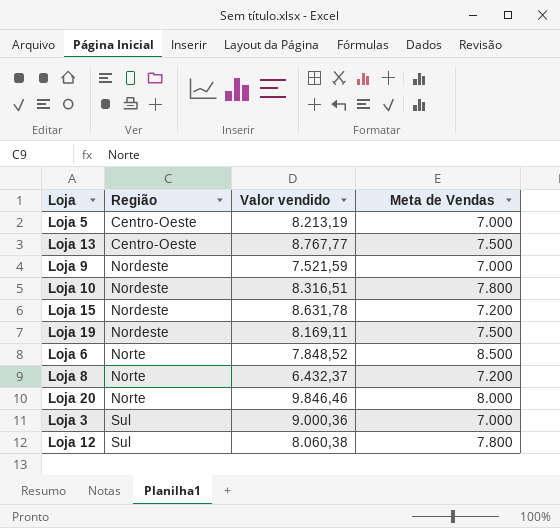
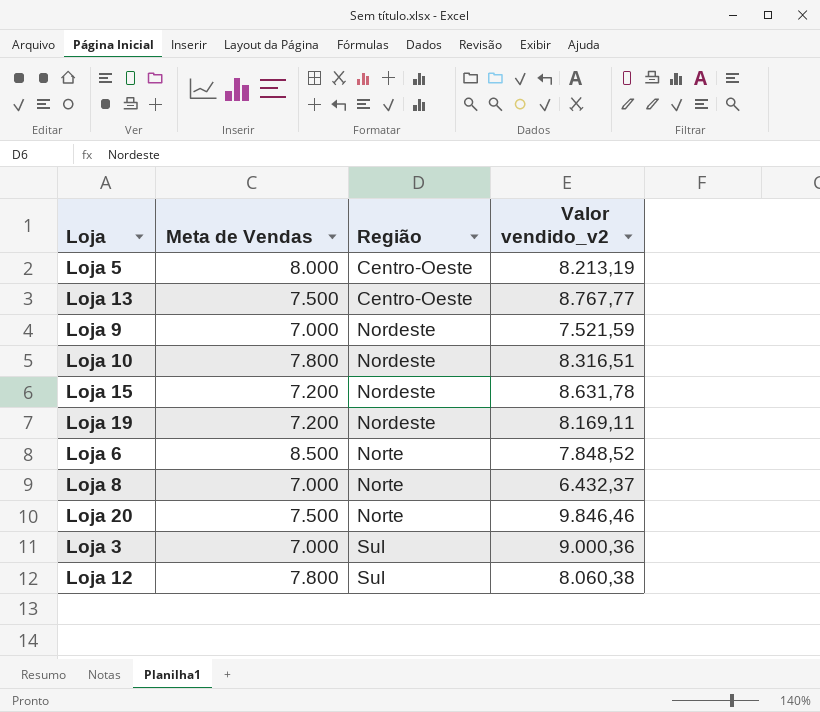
column Meta de Vendas | position: 4 -> 2
column name: Valor vendido -> Valor vendido_v2
Loja 5 | Meta de Vendas: 7.000 -> 8.000
Loja 19 | Meta de Vendas: 7.500 -> 7.200
Loja 8 | Meta de Vendas: 7.200 -> 7.000
Loja 20 | Meta de Vendas: 8.000 -> 7.500

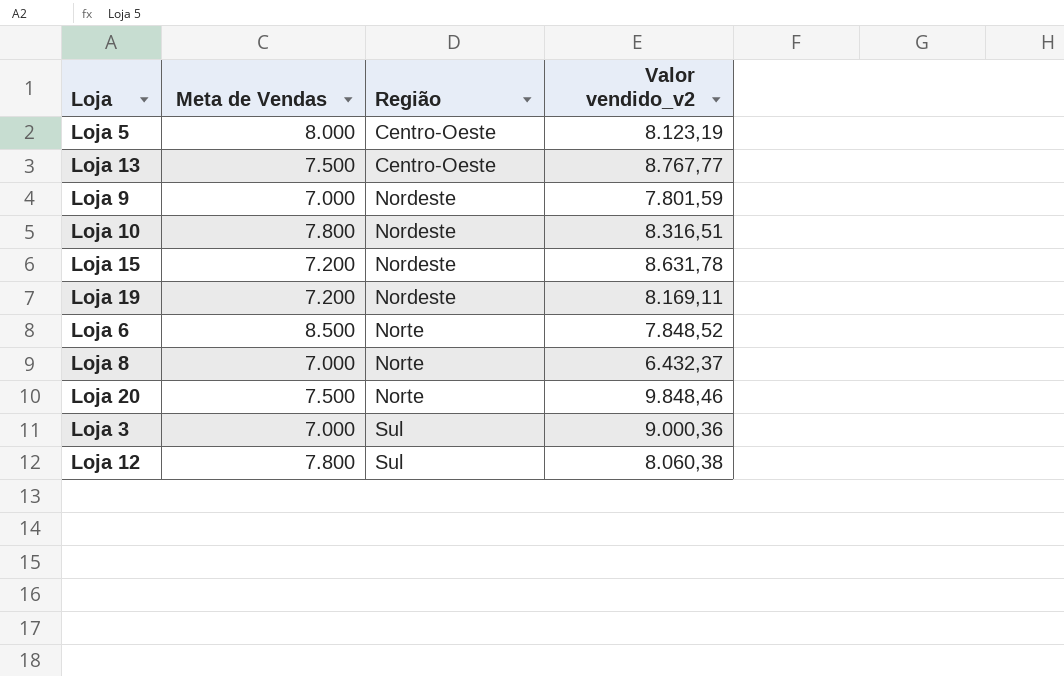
Loja 5 | Valor vendido_v2: 8.213,19 -> 8.123,19
Loja 9 | Valor vendido_v2: 7.521,59 -> 7.801,59
Loja 20 | Valor vendido_v2: 9.846,46 -> 9.848,46

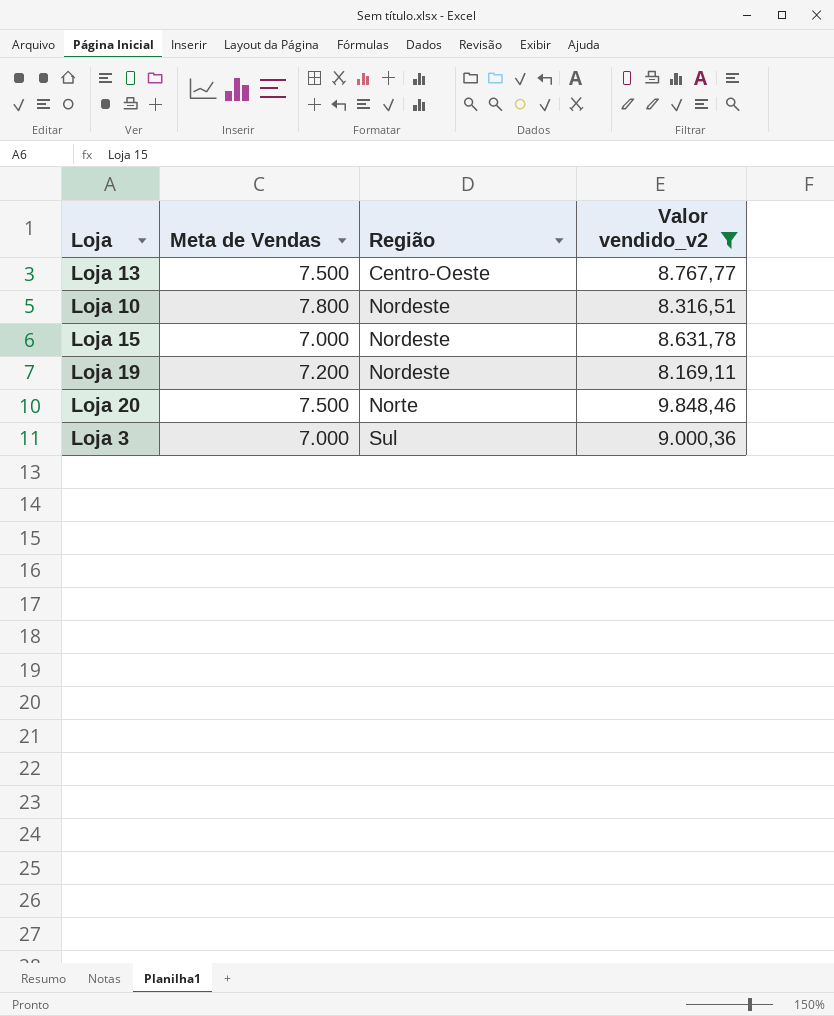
filter: none -> Valor vendido_v2 >= 8.169,11
Loja 15 | Meta de Vendas: 7.200 -> 7.000

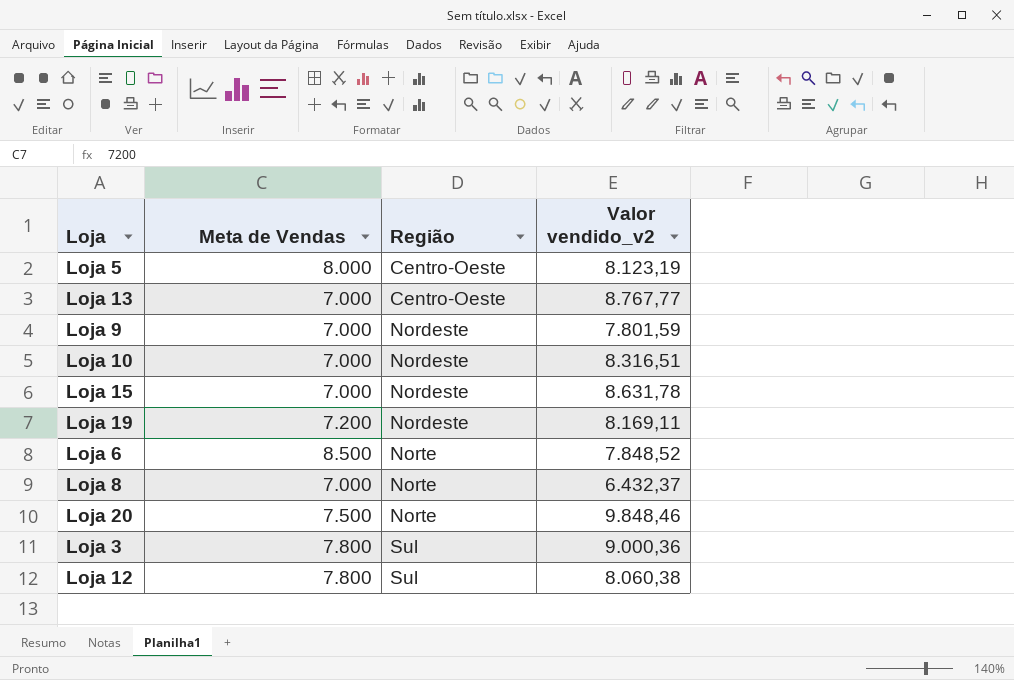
filter: Valor vendido_v2 >= 8.169,11 -> none
Loja 13 | Meta de Vendas: 7.500 -> 7.000
Loja 10 | Meta de Vendas: 7.800 -> 7.000
Loja 3 | Meta de Vendas: 7.000 -> 7.800

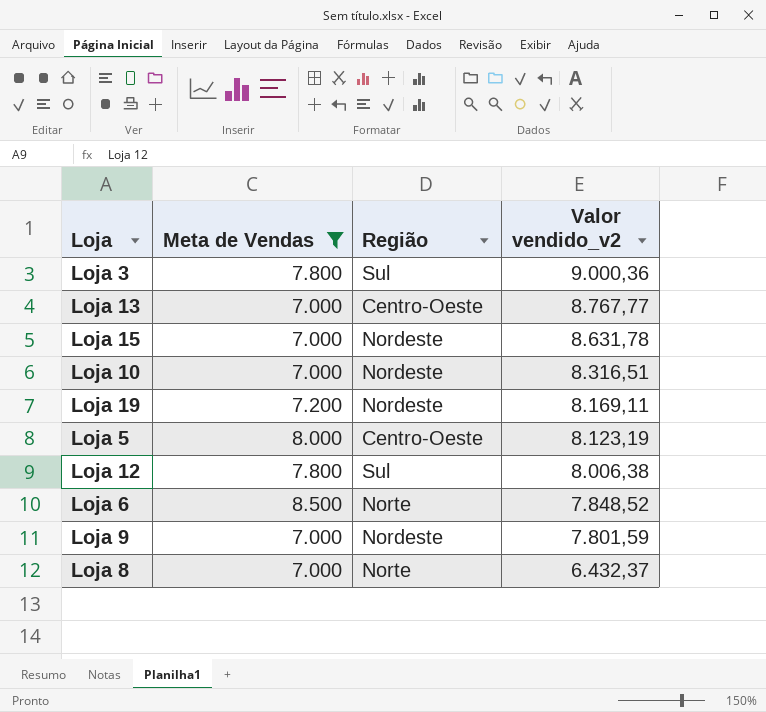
filter: none -> Meta de Vendas != 7.500
row order: Região ascending -> Valor vendido_v2 descending
Loja 12 | Valor vendido_v2: 8.060,38 -> 8.006,38

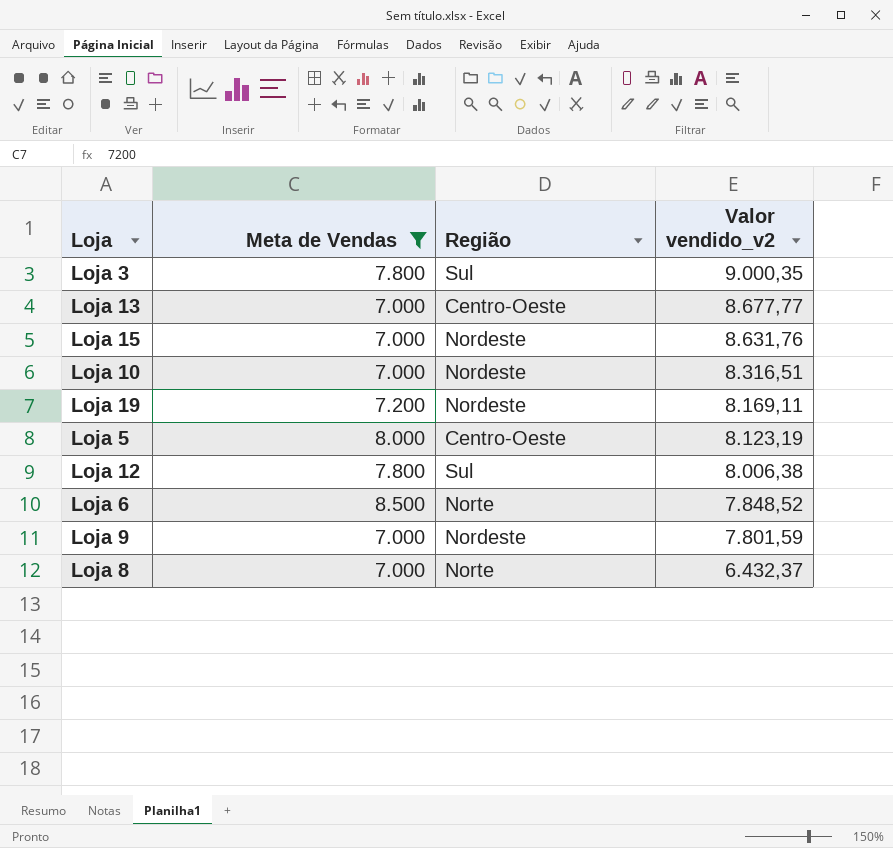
Loja 3 | Valor vendido_v2: 9.000,36 -> 9.000,35
Loja 13 | Valor vendido_v2: 8.767,77 -> 8.677,77
Loja 15 | Valor vendido_v2: 8.631,78 -> 8.631,76

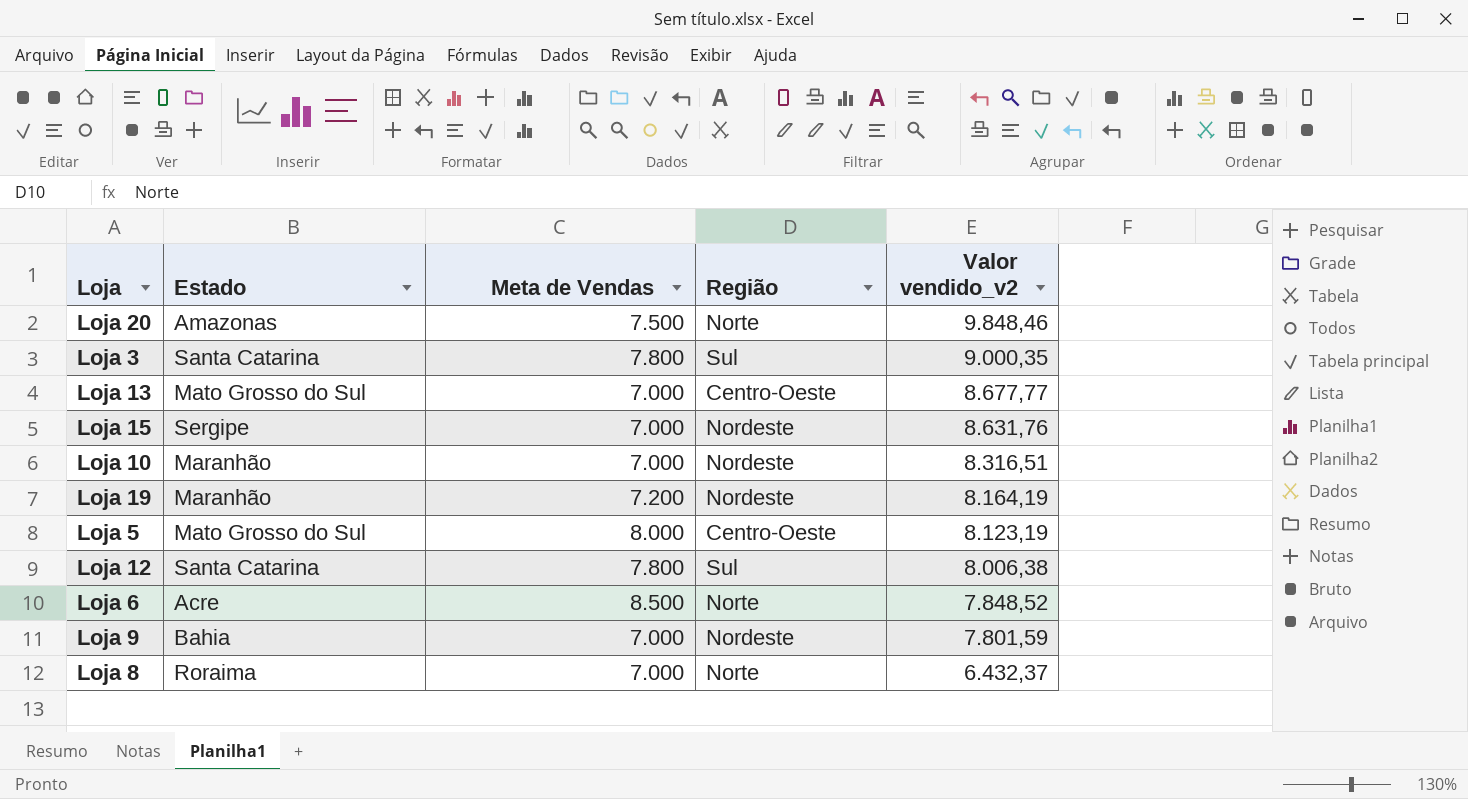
filter: Meta de Vendas != 7.500 -> none
column Estado | position: none -> 2
Loja 19 | Valor vendido_v2: 8.169,11 -> 8.164,19

